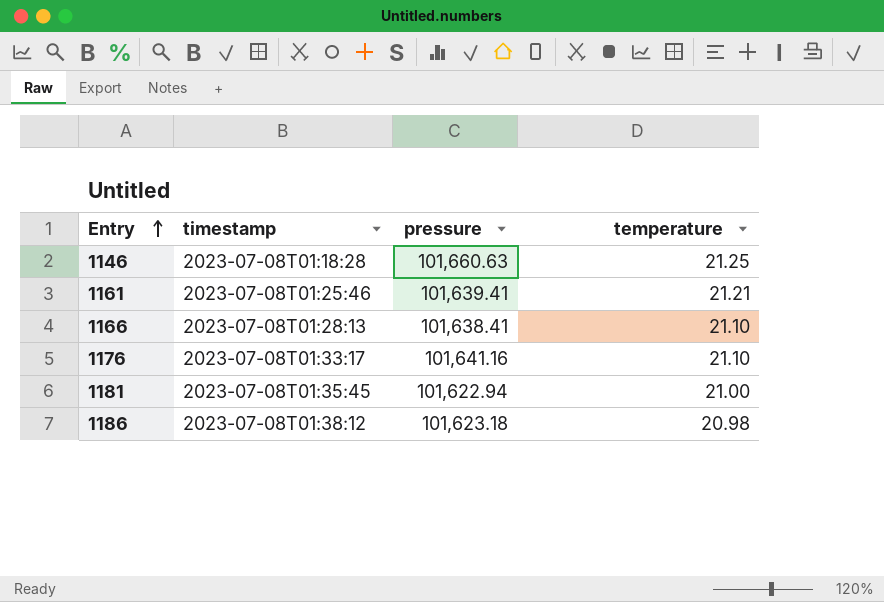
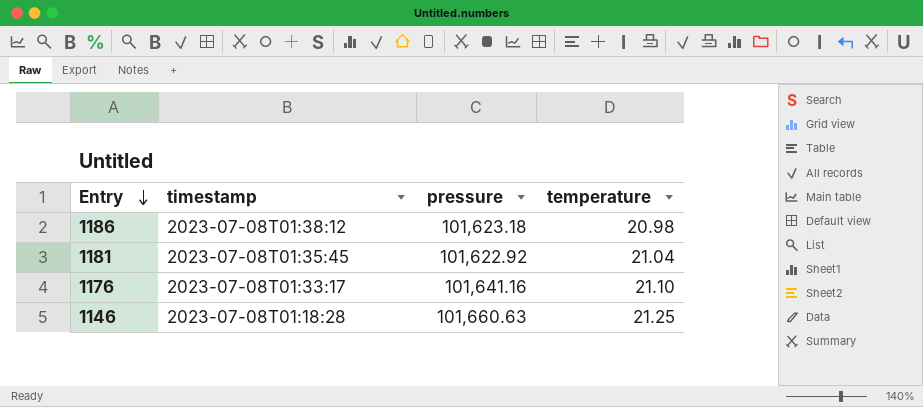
row order: Entry ascending -> Entry descending
row 1161: 2023-07-08T01:25:46 | 101,639.41 | 21.21 -> none
row 1166: 2023-07-08T01:28:13 | 101,638.41 | 21.10 -> none
1181 | pressure: 101,622.94 -> 101,622.92
1181 | temperature: 21.00 -> 21.04

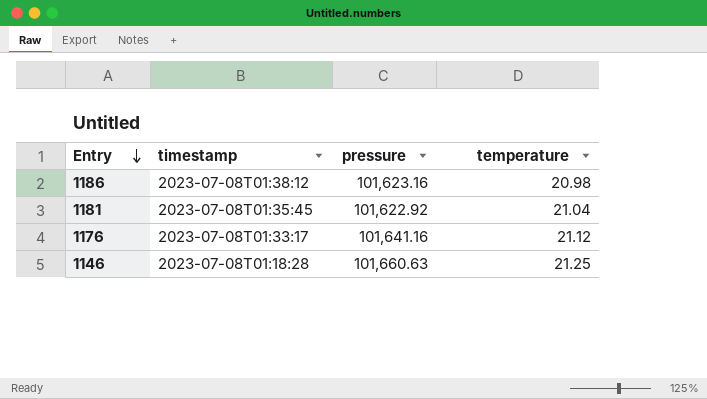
1186 | pressure: 101,623.18 -> 101,623.16
1176 | temperature: 21.10 -> 21.12

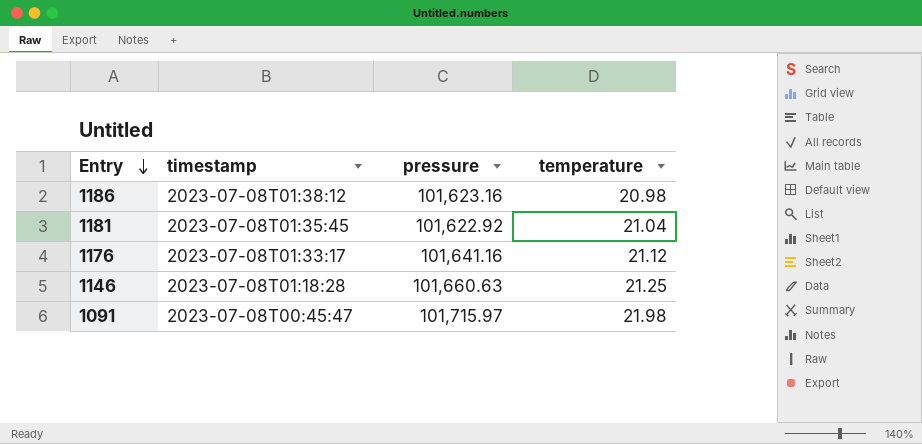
row 1091: none -> 2023-07-08T00:45:47 | 101,715.97 | 21.98

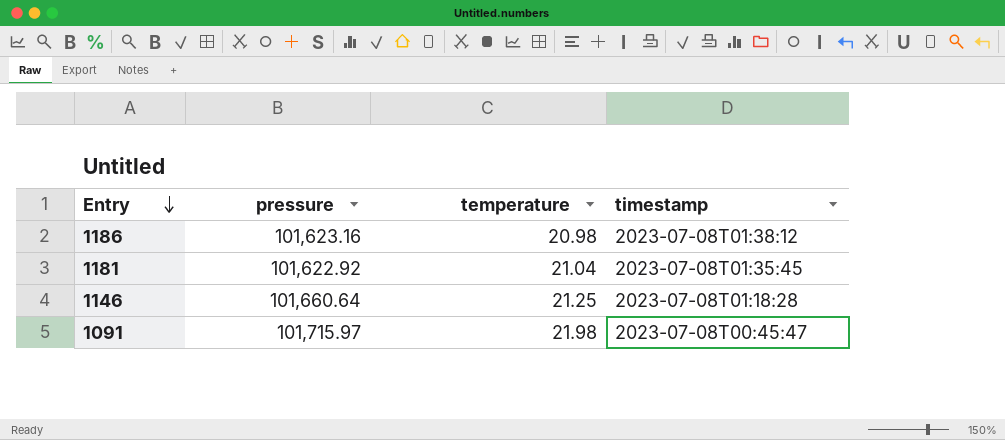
column timestamp | position: 2 -> 4
row 1176: 2023-07-08T01:33:17 | 101,641.16 | 21.12 -> none
1146 | pressure: 101,660.63 -> 101,660.64

